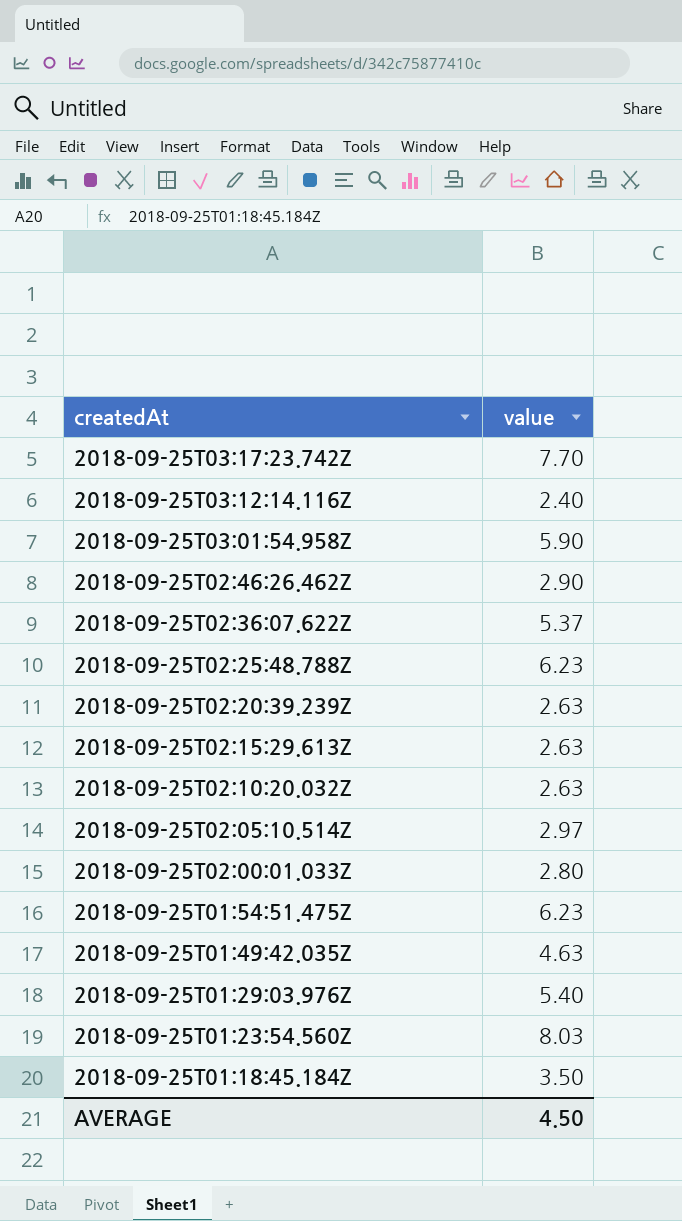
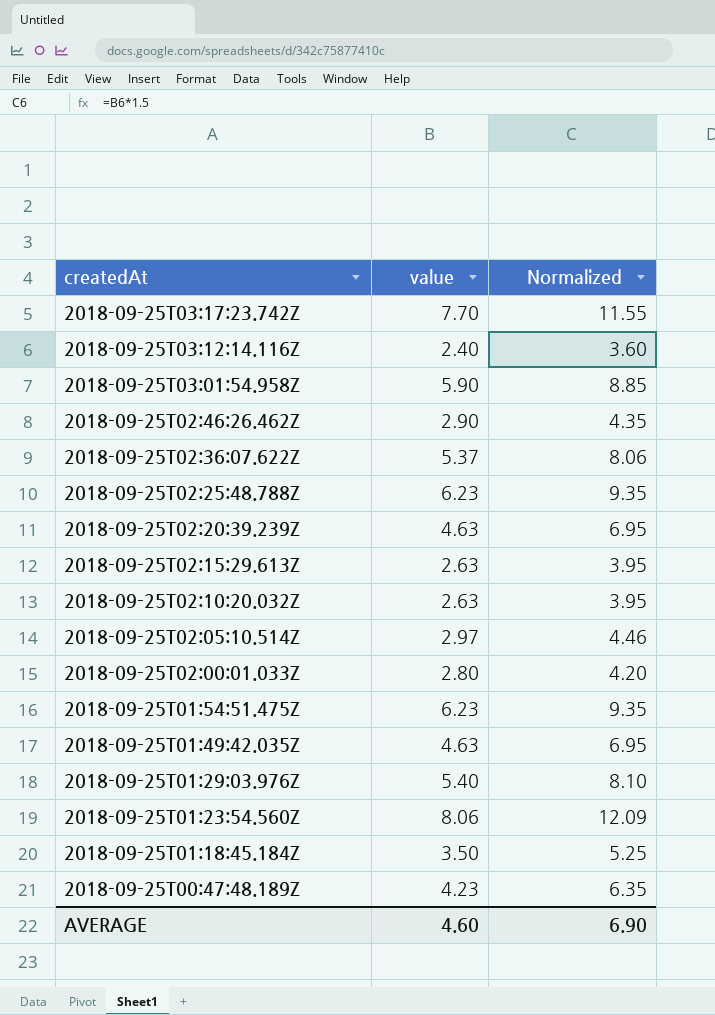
column Normalized | formula: none -> [value] * 1.5
2018-09-25T02:20:39.239Z | value: 2.63 -> 4.63
2018-09-25T01:23:54.560Z | value: 8.03 -> 8.06
row 2018-09-25T00:47:48.189Z: none -> 4.23 | 6.35
AVERAGE | value: 4.50 -> 4.60

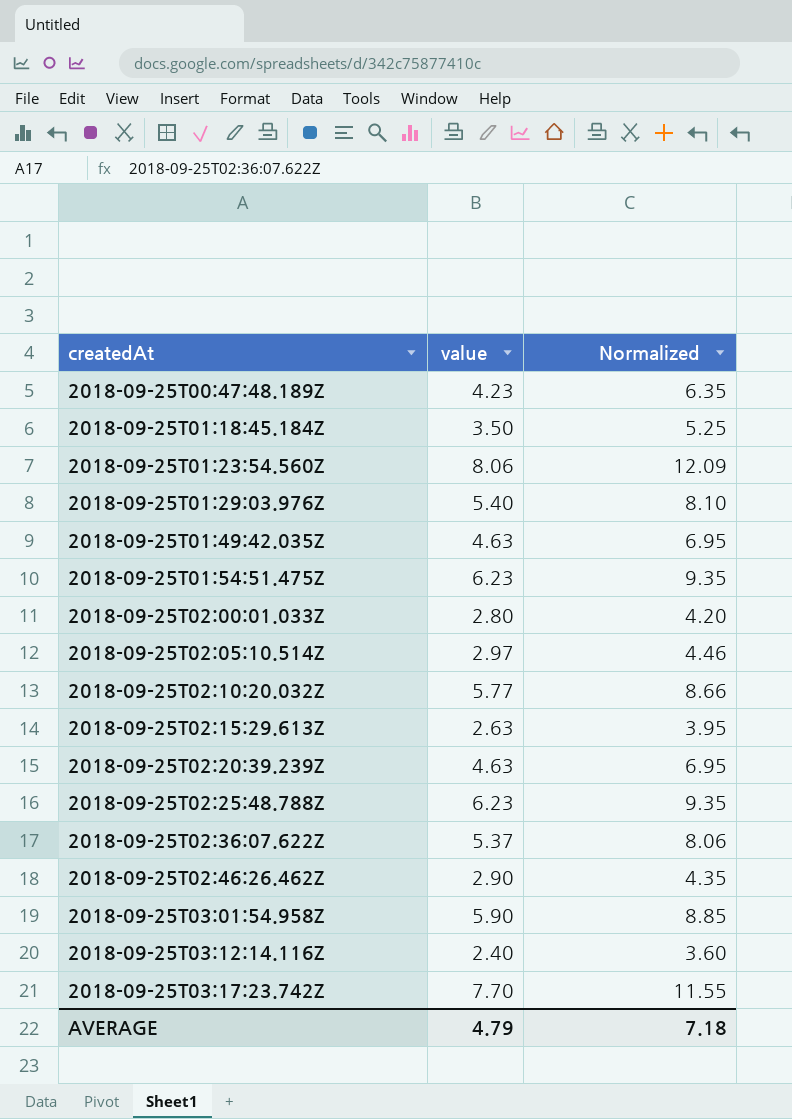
row order: createdAt descending -> createdAt ascending
2018-09-25T02:10:20.032Z | value: 2.63 -> 5.77
2018-09-25T02:10:20.032Z | Normalized: 3.95 -> 8.66
AVERAGE | value: 4.60 -> 4.79
AVERAGE | Normalized: 6.90 -> 7.18

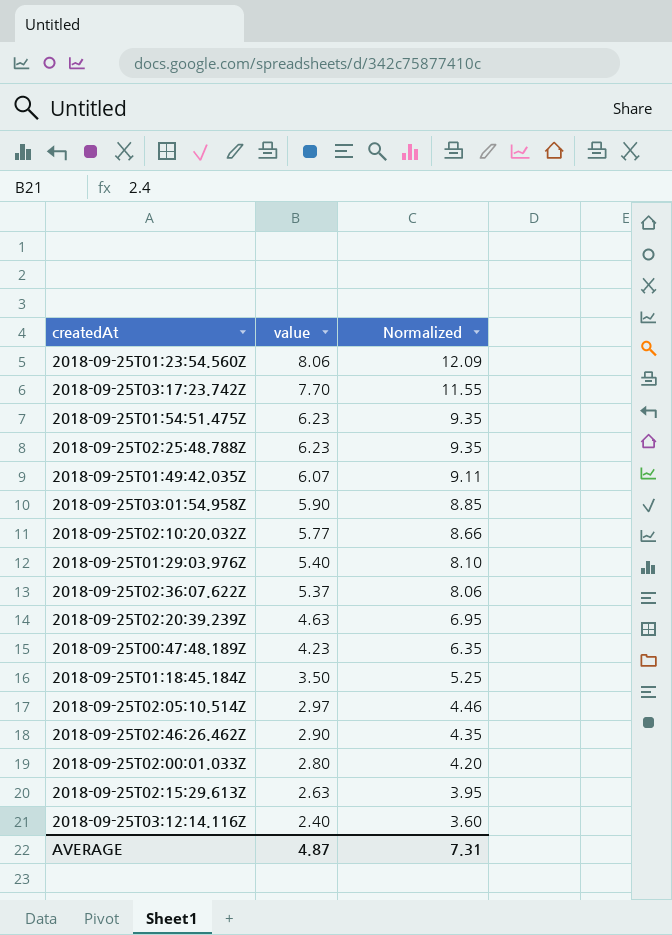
row order: createdAt ascending -> value descending
2018-09-25T01:49:42.035Z | value: 4.63 -> 6.07
2018-09-25T01:49:42.035Z | Normalized: 6.95 -> 9.11
AVERAGE | value: 4.79 -> 4.87
AVERAGE | Normalized: 7.18 -> 7.31

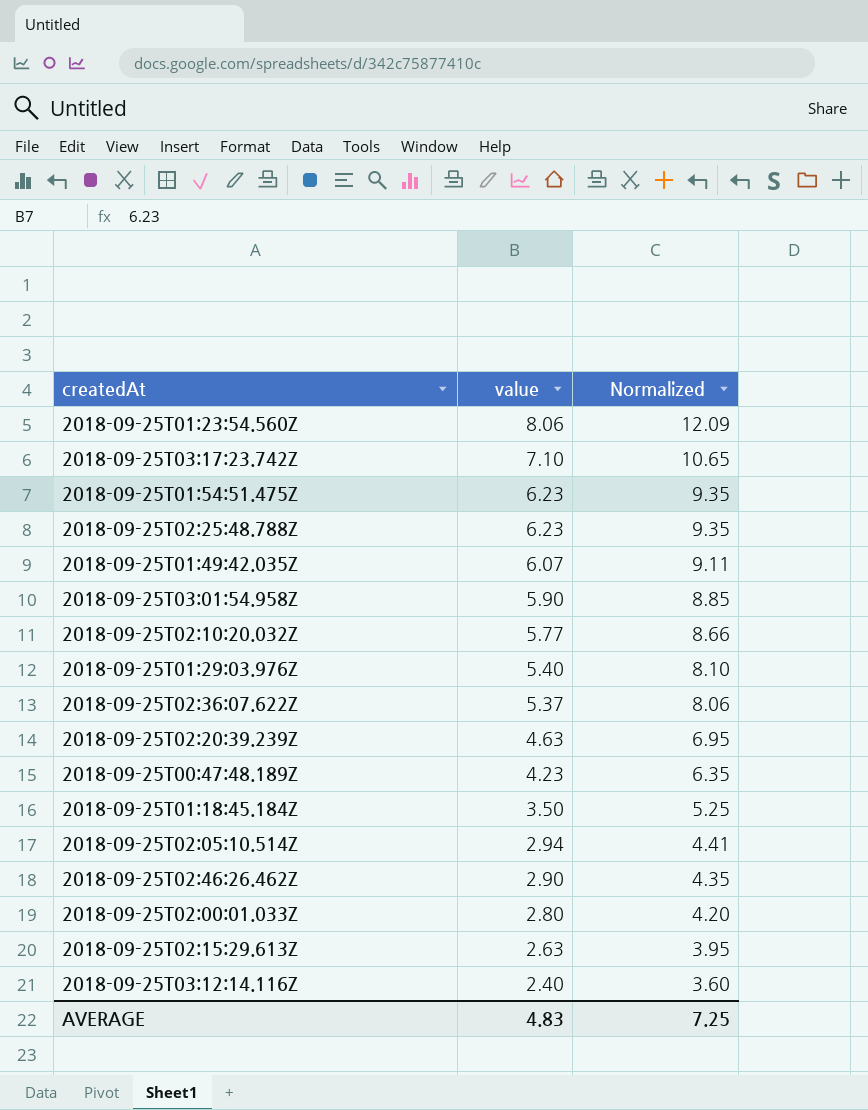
2018-09-25T03:17:23.742Z | value: 7.70 -> 7.10
2018-09-25T03:17:23.742Z | Normalized: 11.55 -> 10.65
2018-09-25T02:05:10.514Z | value: 2.97 -> 2.94
2018-09-25T02:05:10.514Z | Normalized: 4.46 -> 4.41
AVERAGE | value: 4.87 -> 4.83
AVERAGE | Normalized: 7.31 -> 7.25

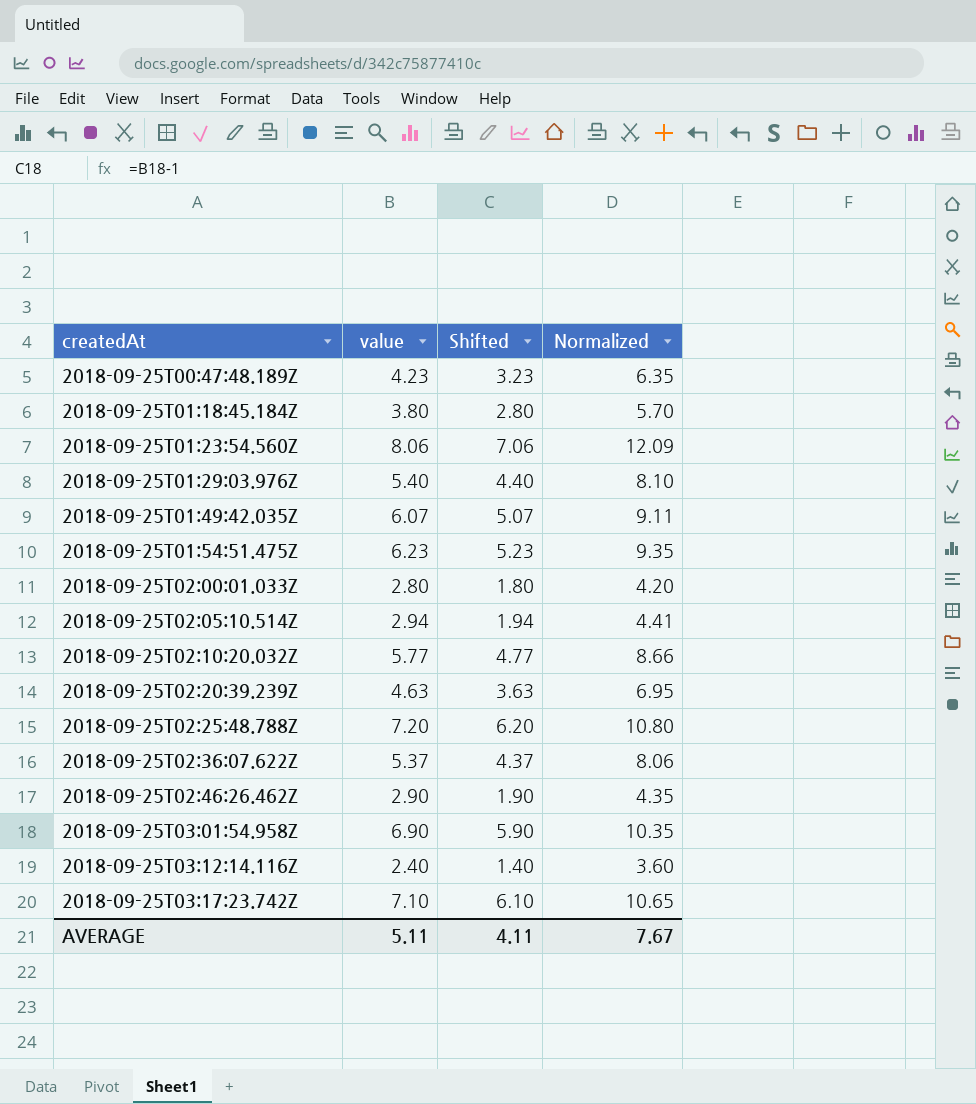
row order: value descending -> createdAt ascending
column Shifted | formula: none -> [value] - 1
row 2018-09-25T02:15:29.613Z: 2.63 | 3.95 -> none
2018-09-25T01:18:45.184Z | value: 3.50 -> 3.80
2018-09-25T01:18:45.184Z | Normalized: 5.25 -> 5.70
2018-09-25T02:25:48.788Z | value: 6.23 -> 7.20
2018-09-25T02:25:48.788Z | Normalized: 9.35 -> 10.80
2018-09-25T03:01:54.958Z | value: 5.90 -> 6.90
2018-09-25T03:01:54.958Z | Normalized: 8.85 -> 10.35
AVERAGE | value: 4.83 -> 5.11
AVERAGE | Normalized: 7.25 -> 7.67

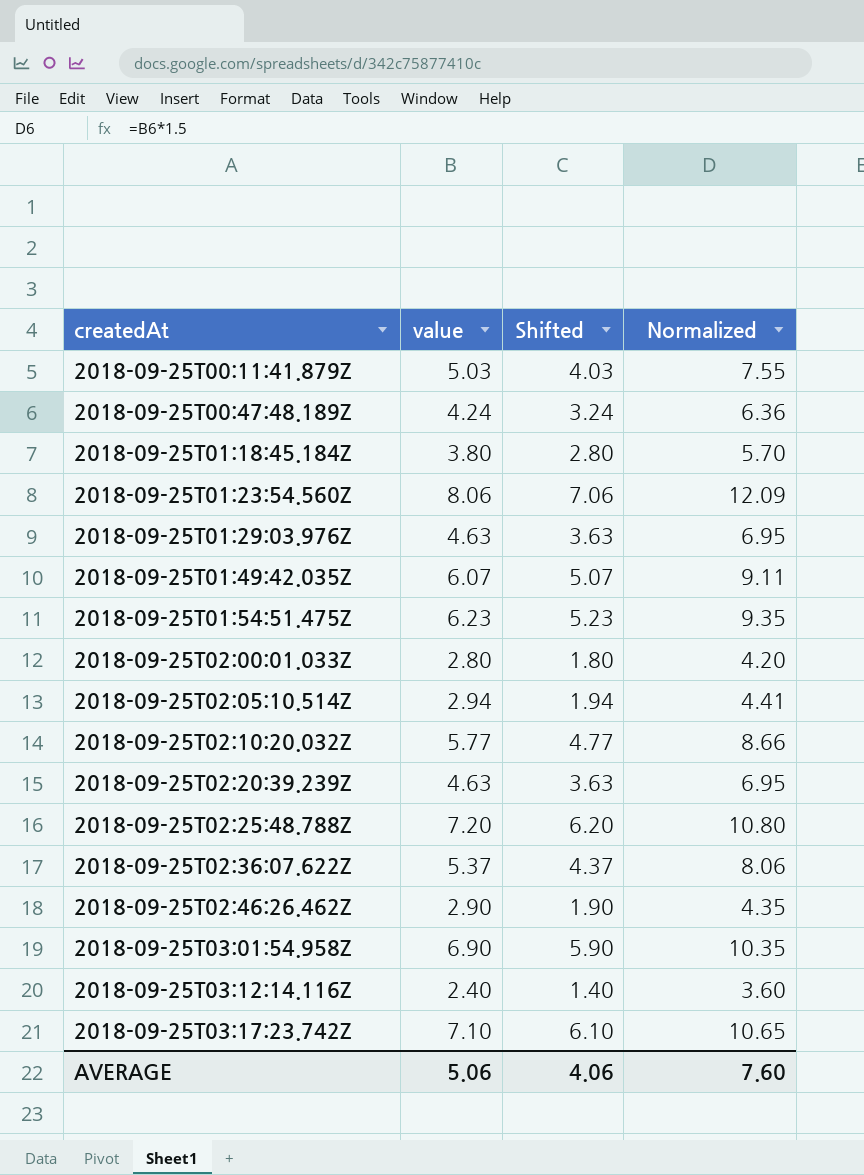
row 2018-09-25T00:11:41.879Z: none -> 5.03 | 4.03 | 7.55
2018-09-25T00:47:48.189Z | value: 4.23 -> 4.24
2018-09-25T00:47:48.189Z | Shifted: 3.23 -> 3.24
2018-09-25T00:47:48.189Z | Normalized: 6.35 -> 6.36
2018-09-25T01:29:03.976Z | value: 5.40 -> 4.63
2018-09-25T01:29:03.976Z | Shifted: 4.40 -> 3.63
2018-09-25T01:29:03.976Z | Normalized: 8.10 -> 6.95
AVERAGE | value: 5.11 -> 5.06
AVERAGE | Shifted: 4.11 -> 4.06
AVERAGE | Normalized: 7.67 -> 7.60

